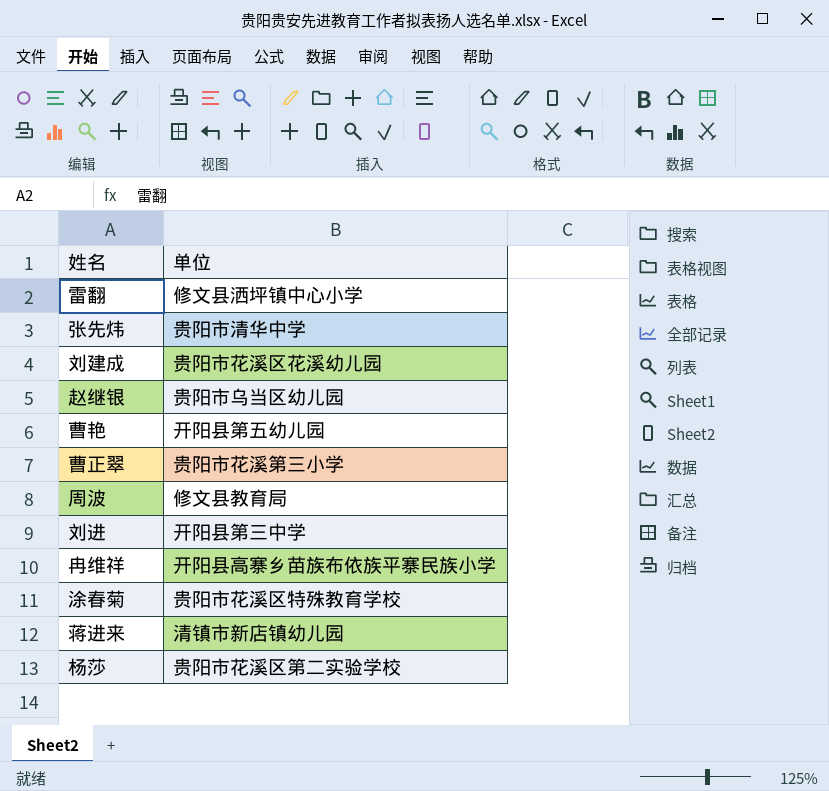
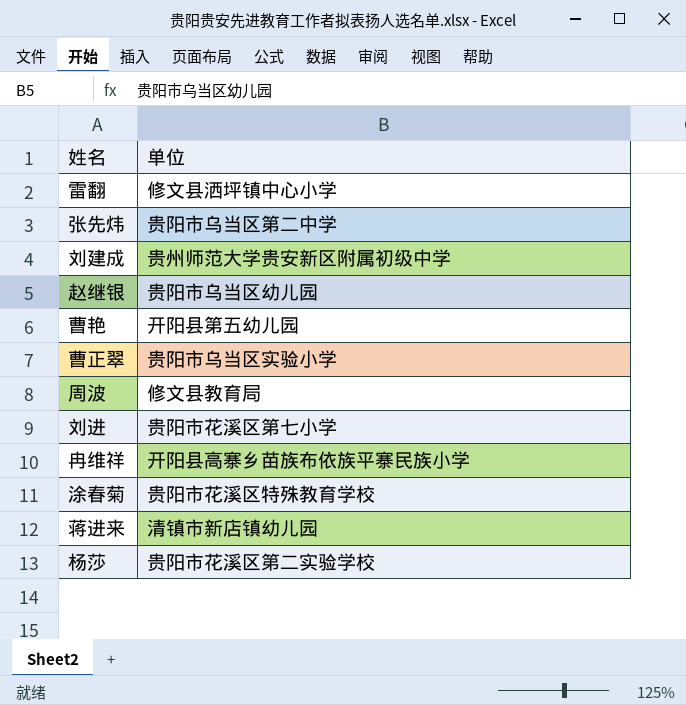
张先炜 | 单位: 贵阳市清华中学 -> 贵阳市乌当区第二中学
刘建成 | 单位: 贵阳市花溪区花溪幼儿园 -> 贵州师范大学贵安新区附属初级中学
曹正翠 | 单位: 贵阳市花溪第三小学 -> 贵阳市乌当区实验小学
刘进 | 单位: 开阳县第三中学 -> 贵阳市花溪区第七小学

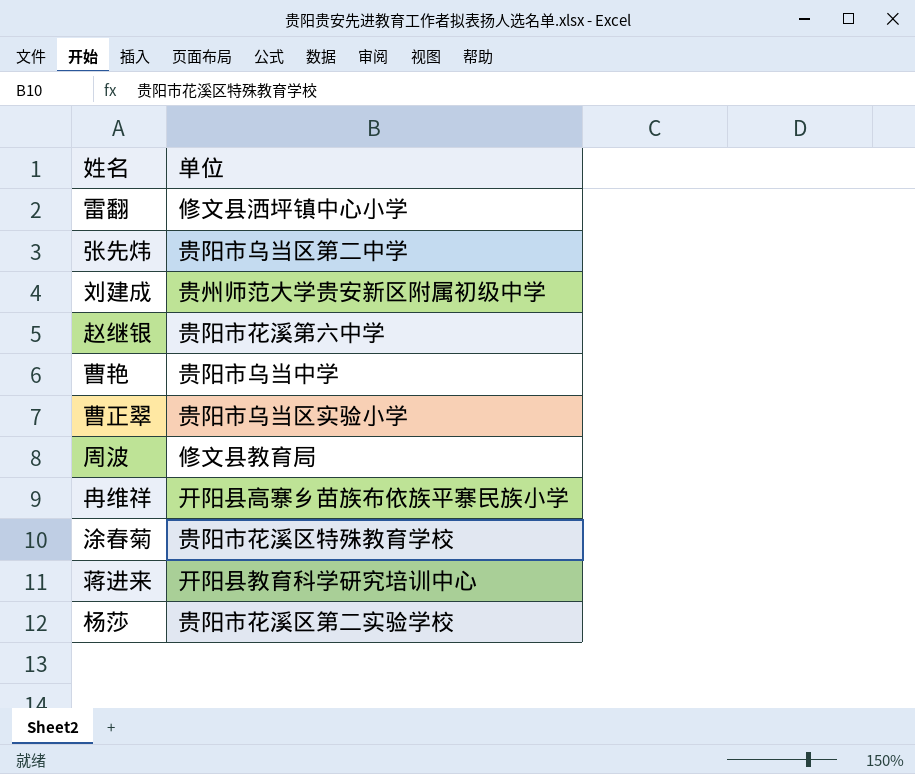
row 刘进: 贵阳市花溪区第七小学 -> none
赵继银 | 单位: 贵阳市乌当区幼儿园 -> 贵阳市花溪第六中学
曹艳 | 单位: 开阳县第五幼儿园 -> 贵阳市乌当中学
蒋进来 | 单位: 清镇市新店镇幼儿园 -> 开阳县教育科学研究培训中心

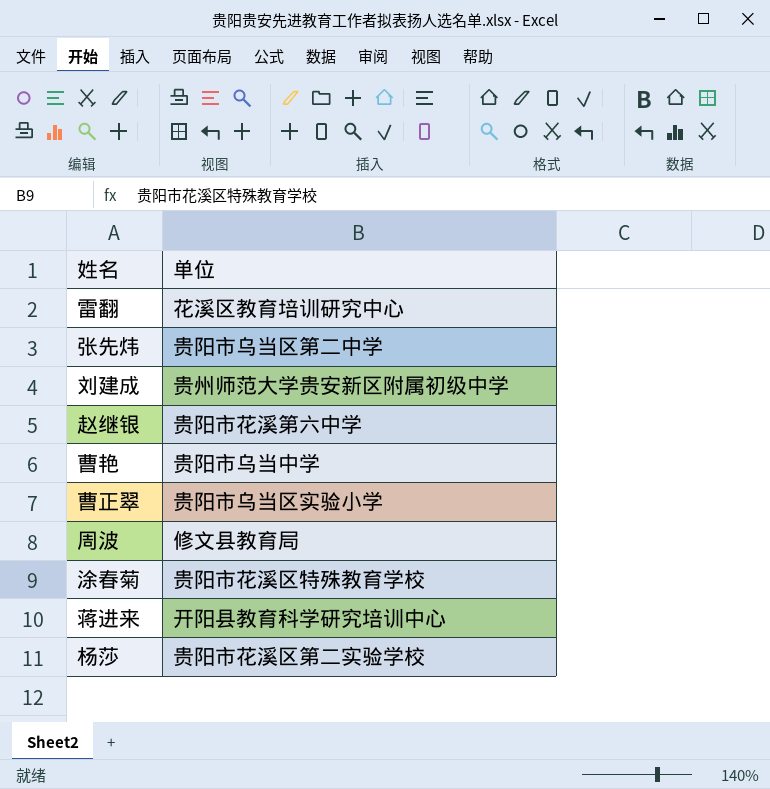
row 冉维祥: 开阳县高寨乡苗族布依族平寨民族小学 -> none
雷翻 | 单位: 修文县洒坪镇中心小学 -> 花溪区教育培训研究中心

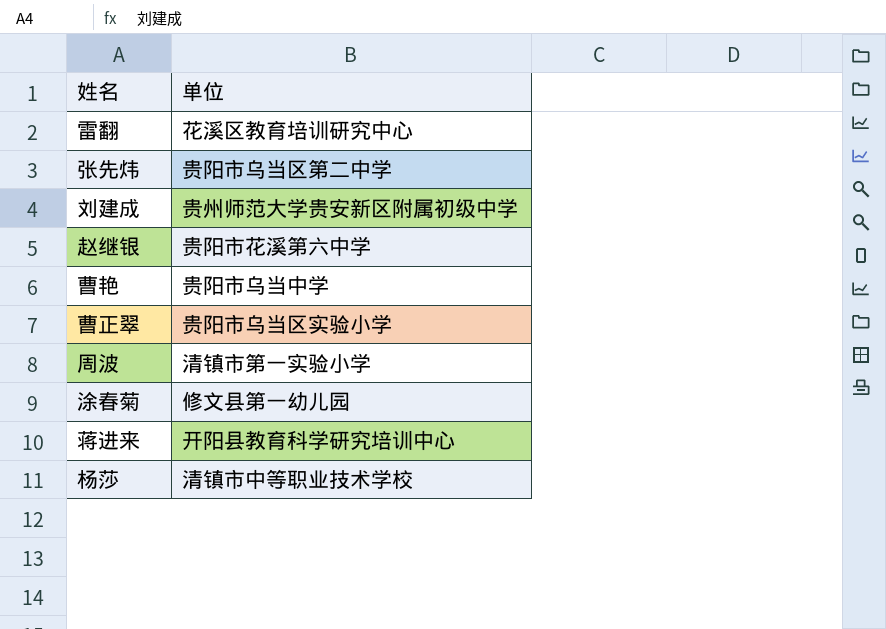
周波 | 单位: 修文县教育局 -> 清镇市第一实验小学
涂春菊 | 单位: 贵阳市花溪区特殊教育学校 -> 修文县第一幼儿园
杨莎 | 单位: 贵阳市花溪区第二实验学校 -> 清镇市中等职业技术学校

